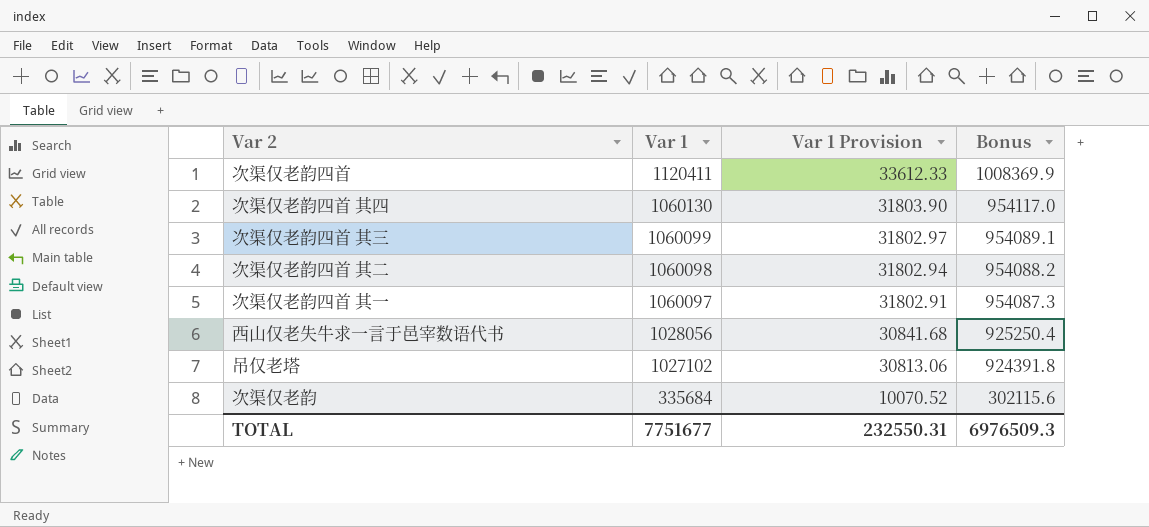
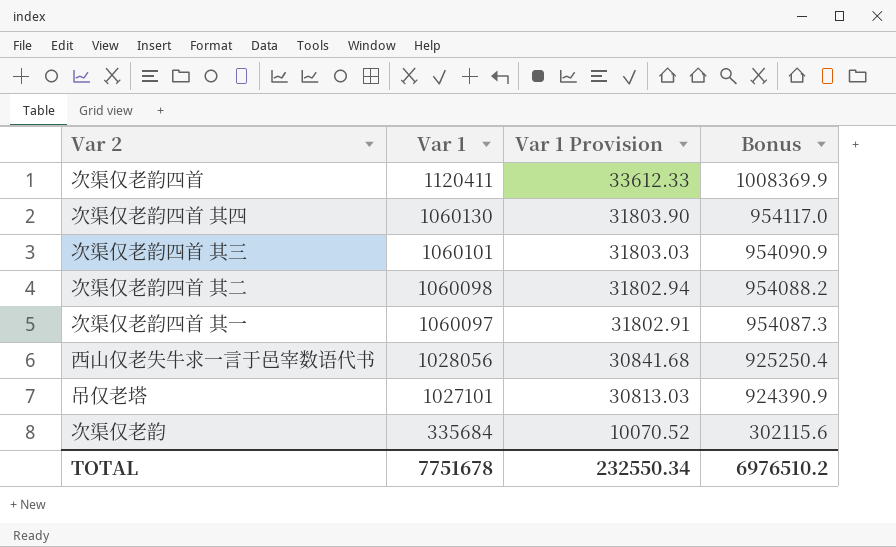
次渠仅老韵四首 其三 | Var 1: 1060099 -> 1060101
次渠仅老韵四首 其三 | Var 1 Provision: 31802.97 -> 31803.03
次渠仅老韵四首 其三 | Bonus: 954089.1 -> 954090.9
吊仅老塔 | Var 1: 1027102 -> 1027101
吊仅老塔 | Var 1 Provision: 30813.06 -> 30813.03
吊仅老塔 | Bonus: 924391.8 -> 924390.9
TOTAL | Var 1: 7751677 -> 7751678
TOTAL | Var 1 Provision: 232550.31 -> 232550.34
TOTAL | Bonus: 6976509.3 -> 6976510.2

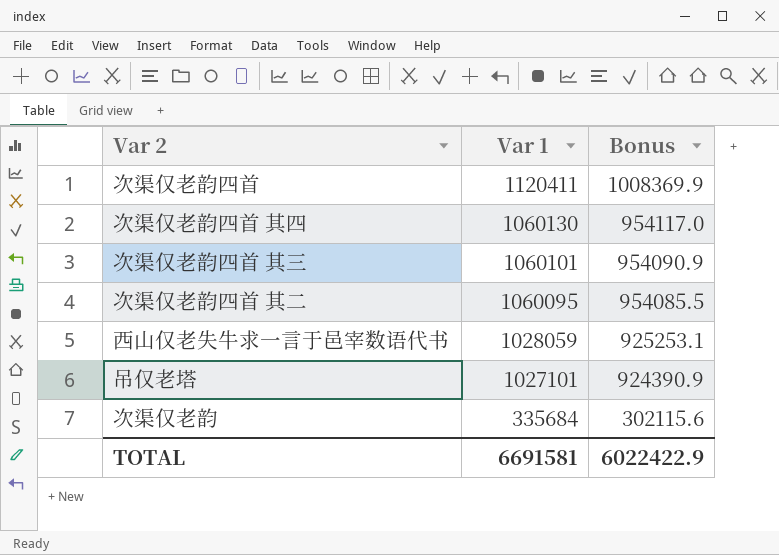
column Var 1 Provision | formula: [Var 1] * 0.03 -> none
row 次渠仅老韵四首 其一: 1060097 | 31802.91 | 954087.3 -> none
次渠仅老韵四首 其二 | Var 1: 1060098 -> 1060095
次渠仅老韵四首 其二 | Bonus: 954088.2 -> 954085.5
西山仅老失牛求一言于邑宰数语代书 | Var 1: 1028056 -> 1028059
西山仅老失牛求一言于邑宰数语代书 | Bonus: 925250.4 -> 925253.1
TOTAL | Var 1: 7751678 -> 6691581
TOTAL | Bonus: 6976510.2 -> 6022422.9

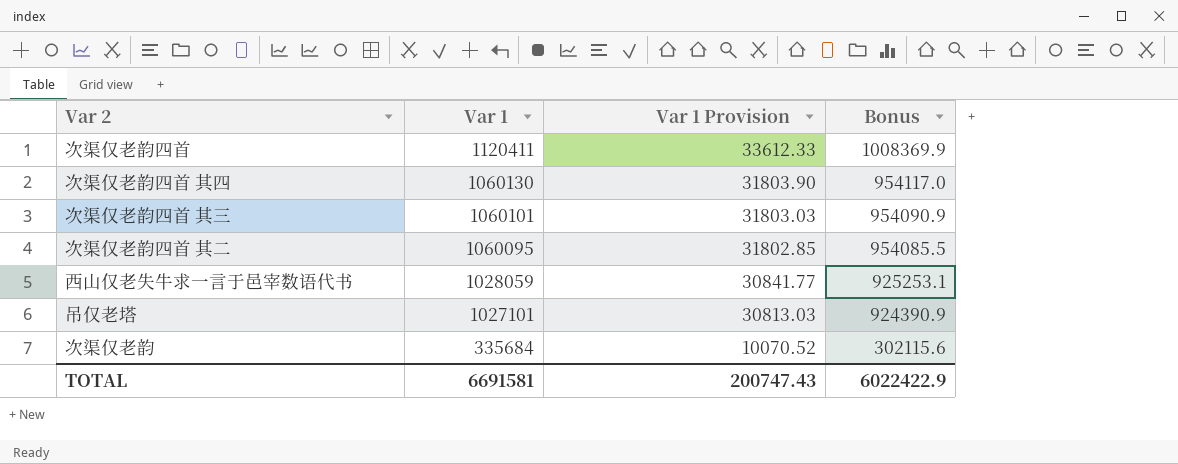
column Var 1 Provision | formula: none -> [Var 1] * 0.03

